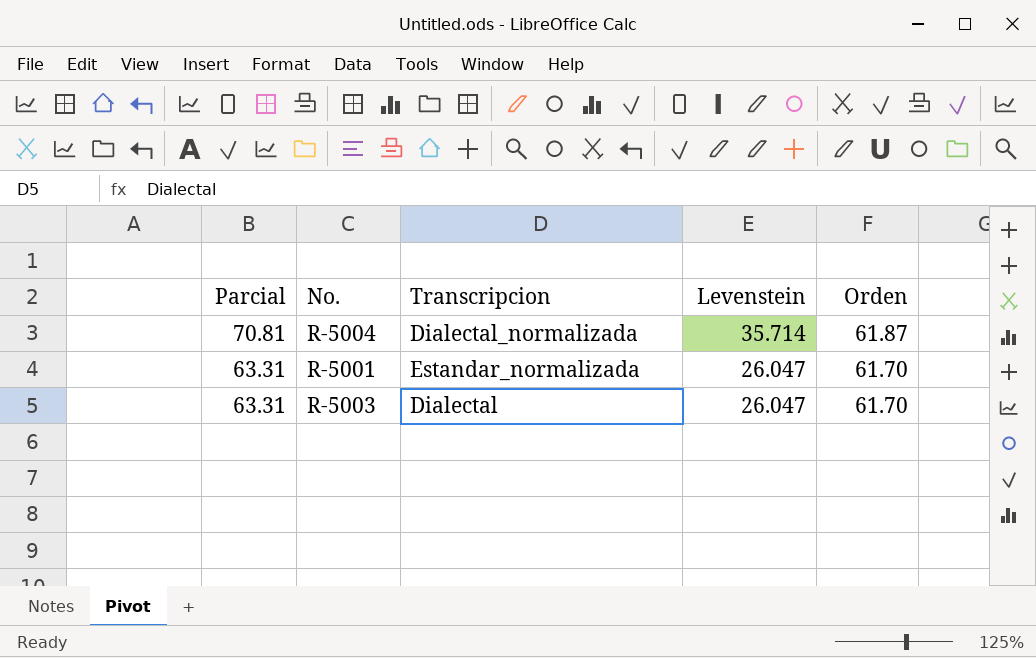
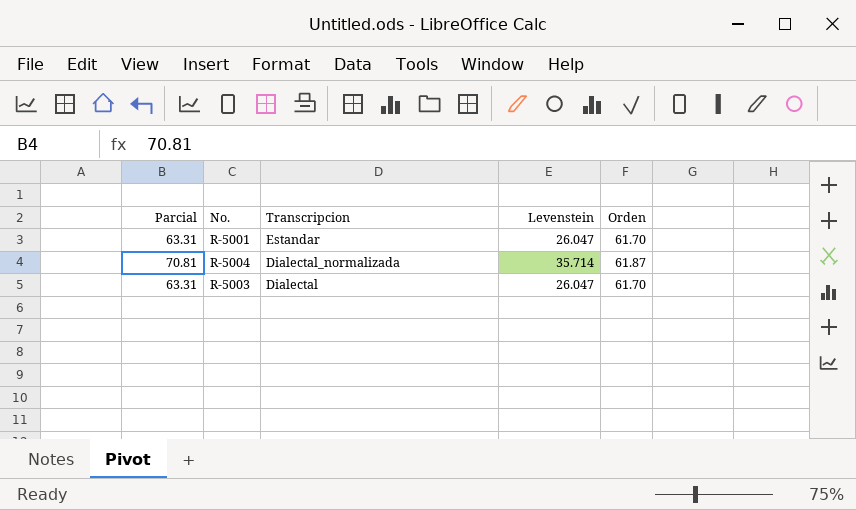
row order: Parcial descending -> Transcripcion descending
R-5001 | Transcripcion: Estandar_normalizada -> Estandar

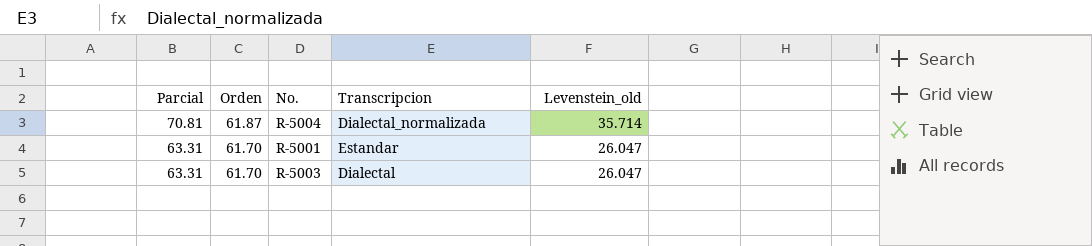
row order: Transcripcion descending -> Parcial descending
column Orden | position: 5 -> 2
column name: Levenstein -> Levenstein_old

